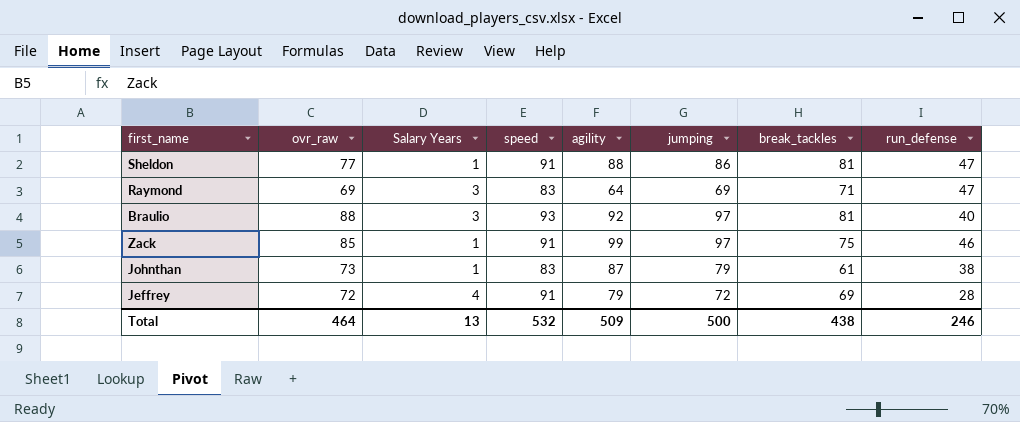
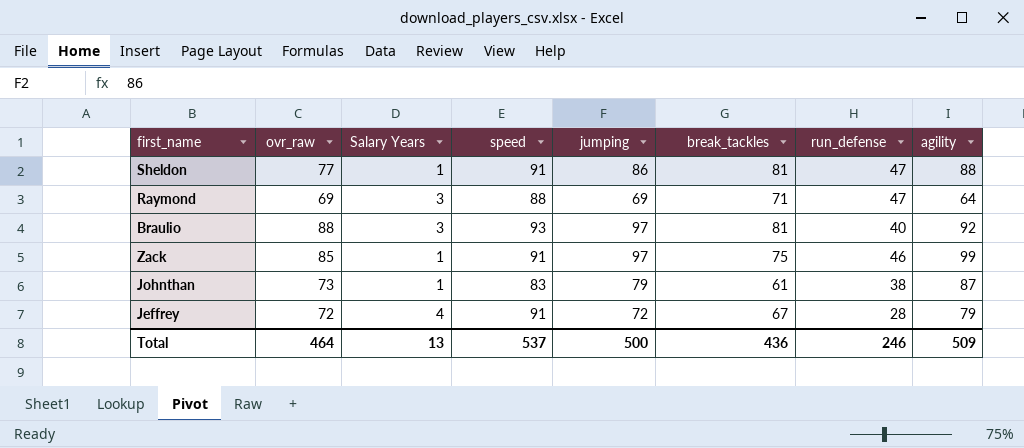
column agility | position: 5 -> 8
Raymond | speed: 83 -> 88
Jeffrey | break_tackles: 69 -> 67
Total | speed: 532 -> 537
Total | break_tackles: 438 -> 436

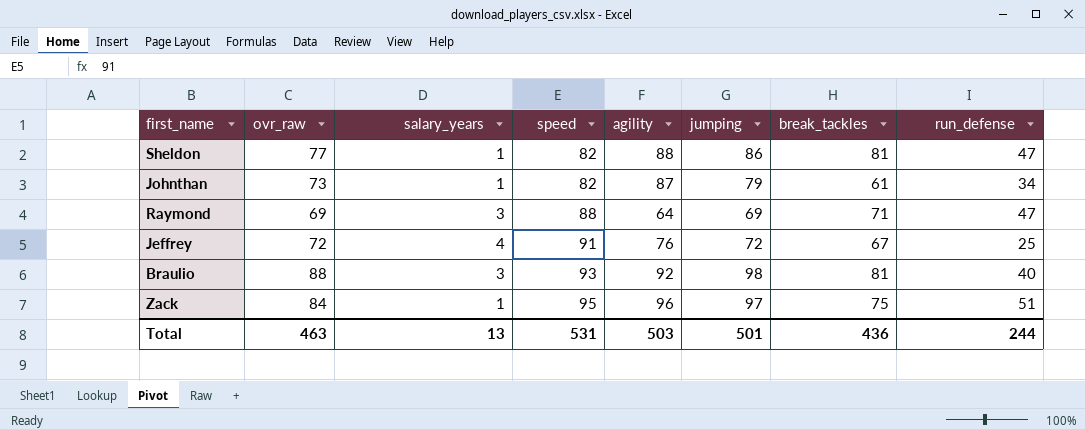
row order: none -> speed ascending
column name: Salary Years -> salary_years
column agility | position: 8 -> 5
Sheldon | speed: 91 -> 82
Johnthan | speed: 83 -> 82
Johnthan | run_defense: 38 -> 34
Jeffrey | agility: 79 -> 76
Jeffrey | run_defense: 28 -> 25
Braulio | jumping: 97 -> 98
Zack | ovr_raw: 85 -> 84
Zack | speed: 91 -> 95
Zack | agility: 99 -> 96
Zack | run_defense: 46 -> 51
Total | ovr_raw: 464 -> 463
Total | speed: 537 -> 531
Total | agility: 509 -> 503
Total | jumping: 500 -> 501
Total | run_defense: 246 -> 244

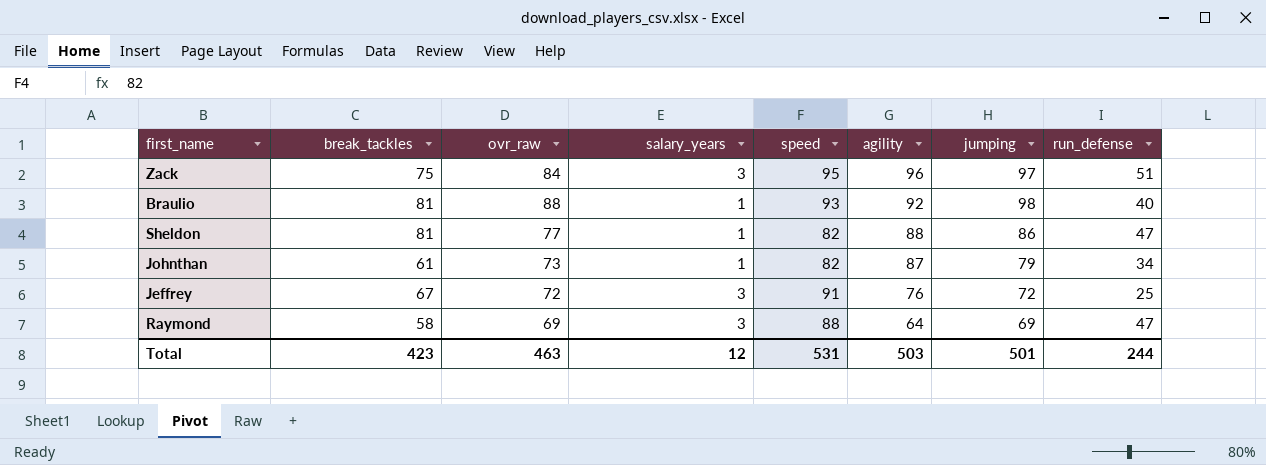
row order: speed ascending -> agility descending
column break_tackles | position: 7 -> 2
Zack | salary_years: 1 -> 3
Braulio | salary_years: 3 -> 1
Jeffrey | salary_years: 4 -> 3
Raymond | break_tackles: 71 -> 58
Total | break_tackles: 436 -> 423
Total | salary_years: 13 -> 12

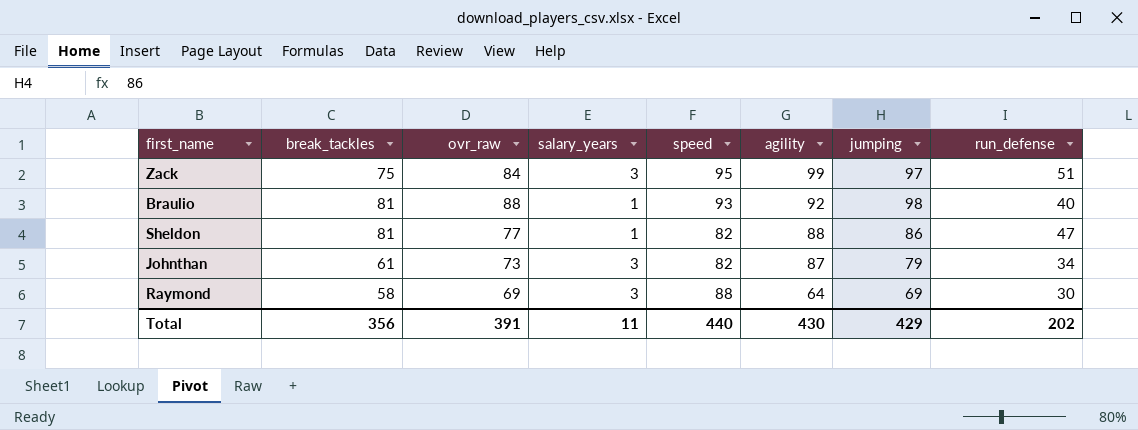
row Jeffrey: 67 | 72 | 3 | 91 | 76 | 72 | 25 -> none
Zack | agility: 96 -> 99
Johnthan | salary_years: 1 -> 3
Raymond | run_defense: 47 -> 30
Total | break_tackles: 423 -> 356
Total | ovr_raw: 463 -> 391
Total | salary_years: 12 -> 11
Total | speed: 531 -> 440
Total | agility: 503 -> 430
Total | jumping: 501 -> 429
Total | run_defense: 244 -> 202

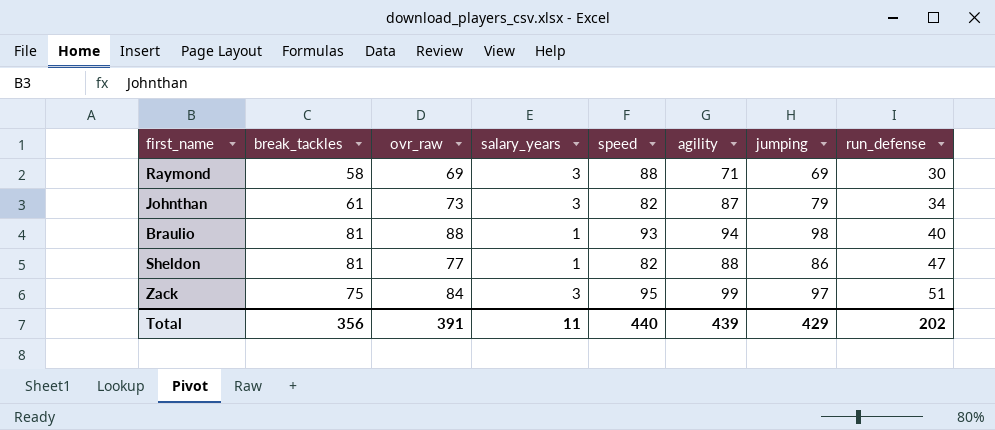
row order: agility descending -> run_defense ascending
Raymond | agility: 64 -> 71
Braulio | agility: 92 -> 94
Total | agility: 430 -> 439

